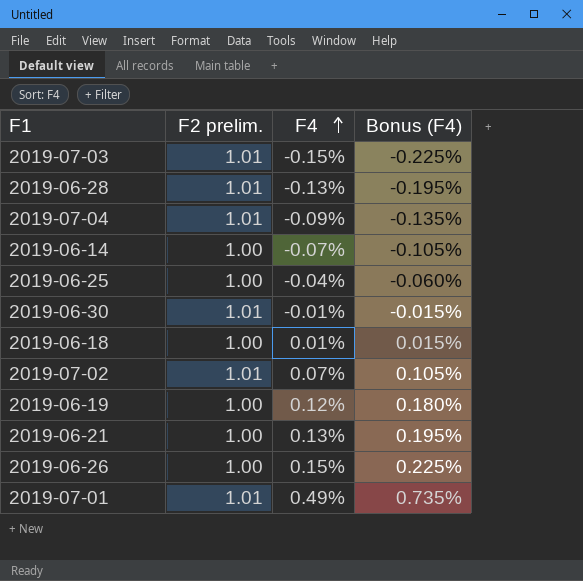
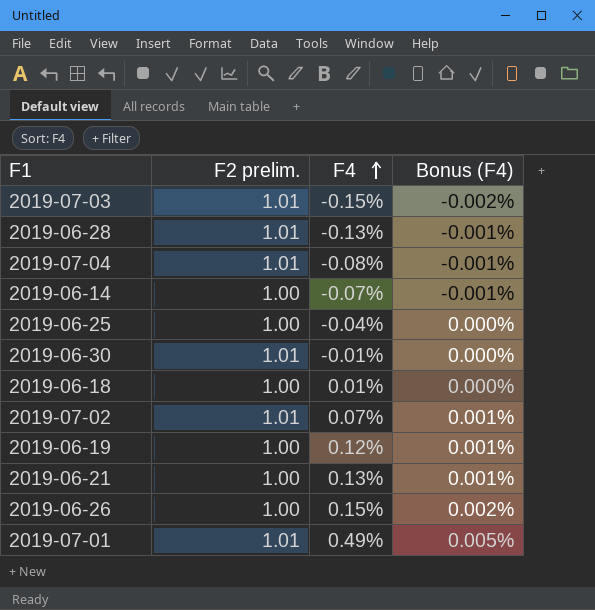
column Bonus (F4) | formula: [F4] * 1.5 -> [F4] * 0.01
2019-07-04 | F4: -0.09% -> -0.08%

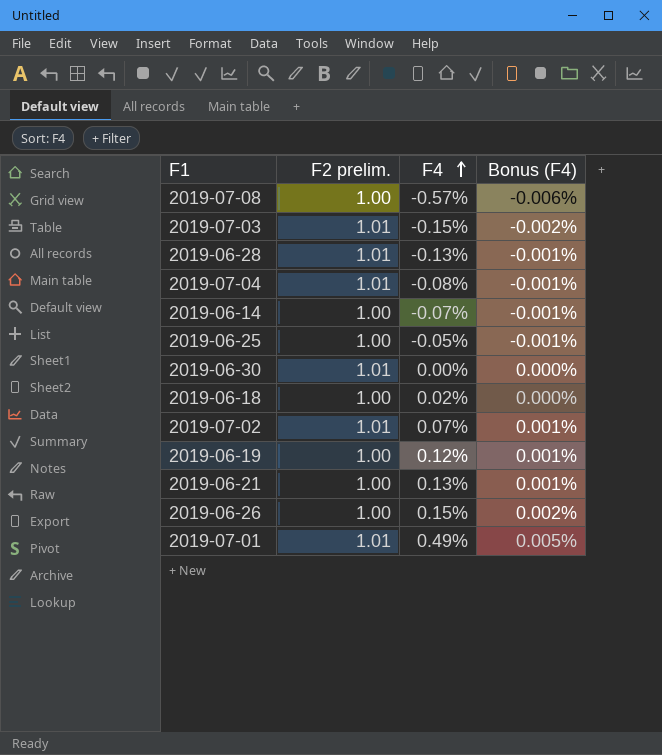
row 2019-07-08: none -> 1.00 | -0.57% | -0.006%
2019-06-25 | F4: -0.04% -> -0.05%
2019-06-25 | Bonus (F4): 0.000% -> -0.001%
2019-06-30 | F4: -0.01% -> 0.00%
2019-06-18 | F4: 0.01% -> 0.02%

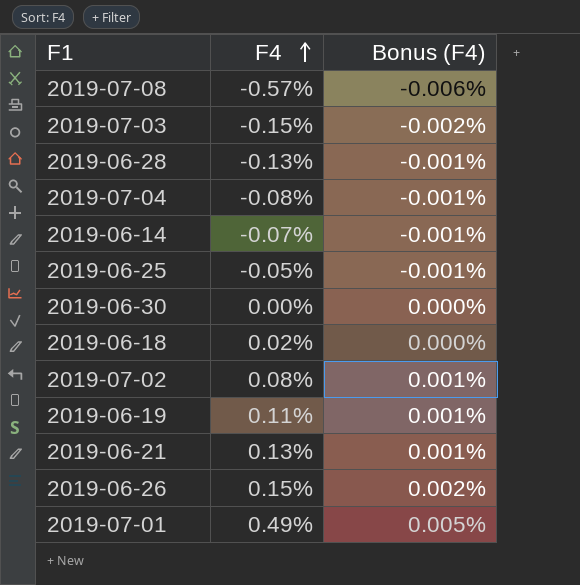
column F2 prelim. | position: 2 -> none
2019-07-02 | F4: 0.07% -> 0.08%
2019-06-19 | F4: 0.12% -> 0.11%

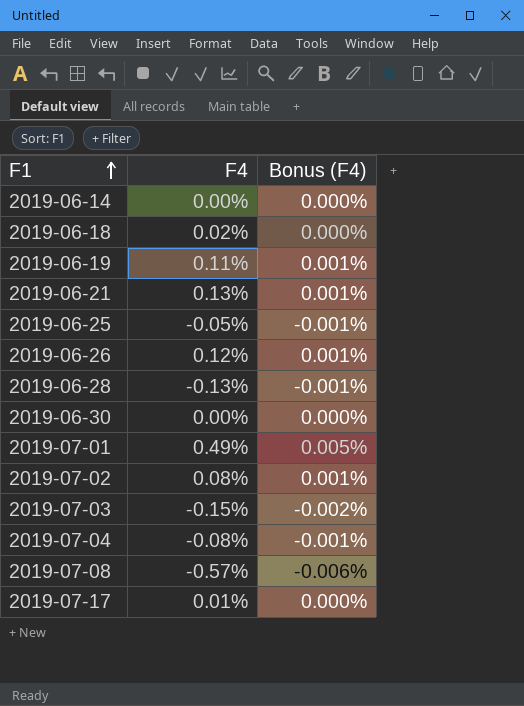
row order: F4 ascending -> F1 ascending
2019-06-14 | F4: -0.07% -> 0.00%
2019-06-14 | Bonus (F4): -0.001% -> 0.000%
2019-06-26 | F4: 0.15% -> 0.12%
2019-06-26 | Bonus (F4): 0.002% -> 0.001%
row 2019-07-17: none -> 0.01% | 0.000%

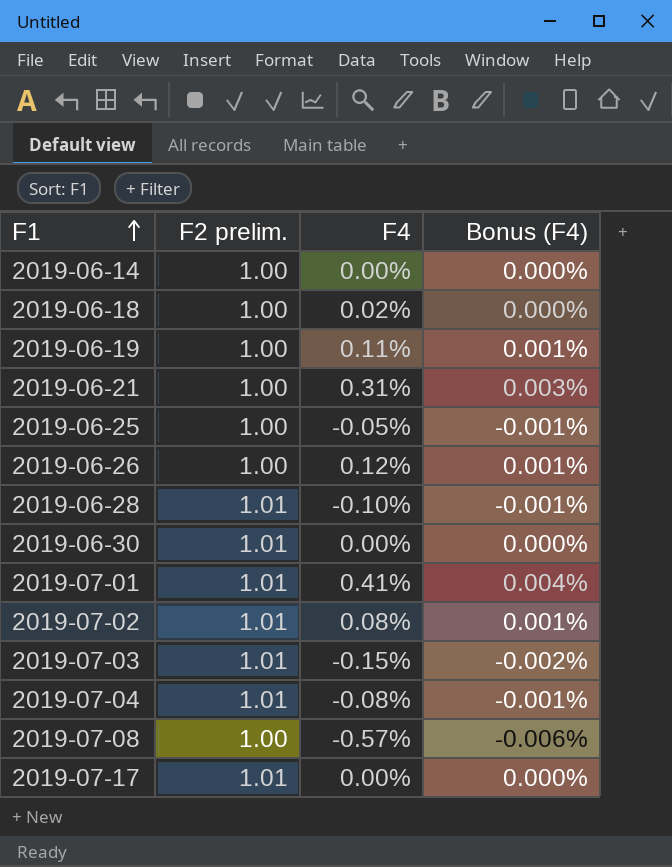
column F2 prelim. | position: none -> 2
2019-06-21 | F4: 0.13% -> 0.31%
2019-06-21 | Bonus (F4): 0.001% -> 0.003%
2019-06-28 | F4: -0.13% -> -0.10%
2019-07-01 | F4: 0.49% -> 0.41%
2019-07-01 | Bonus (F4): 0.005% -> 0.004%
2019-07-17 | F4: 0.01% -> 0.00%

